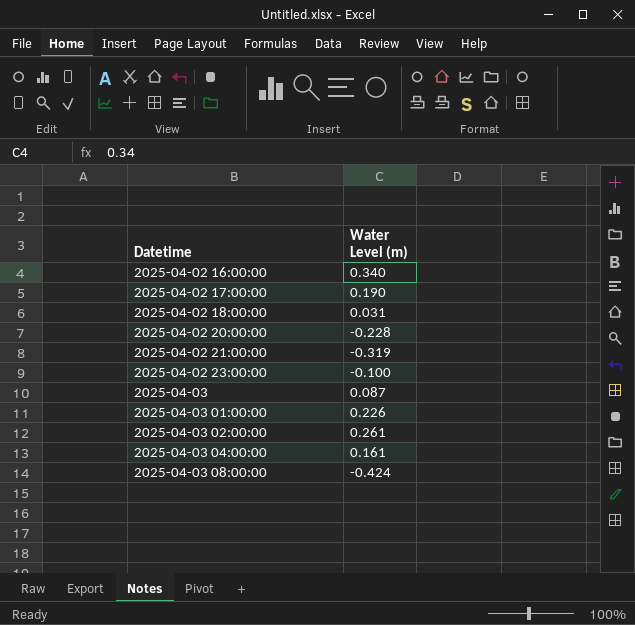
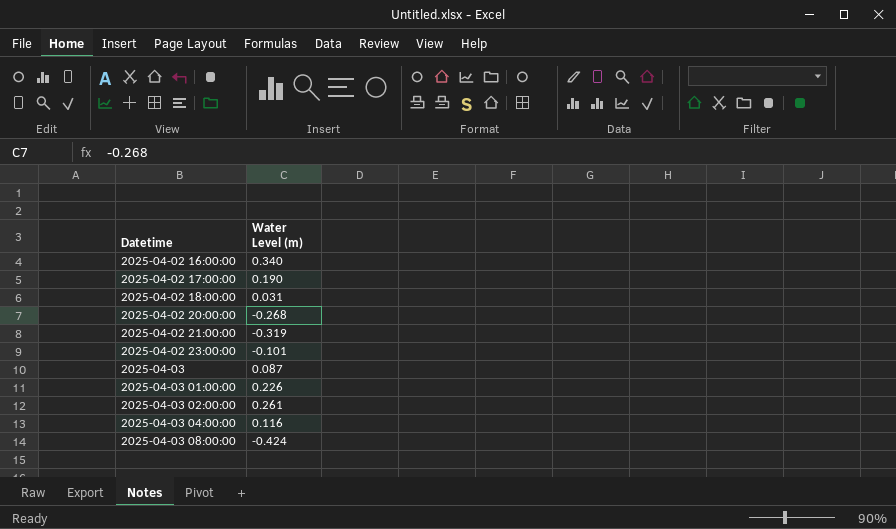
2025-04-02 20:00:00 | Water Level (m): -0.228 -> -0.268
2025-04-02 23:00:00 | Water Level (m): -0.100 -> -0.101
2025-04-03 04:00:00 | Water Level (m): 0.161 -> 0.116

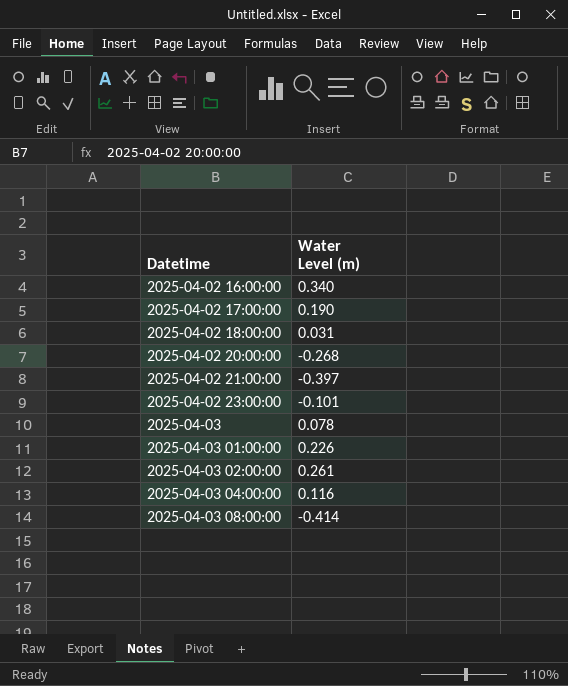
2025-04-02 21:00:00 | Water Level (m): -0.319 -> -0.397
2025-04-03 | Water Level (m): 0.087 -> 0.078
2025-04-03 08:00:00 | Water Level (m): -0.424 -> -0.414

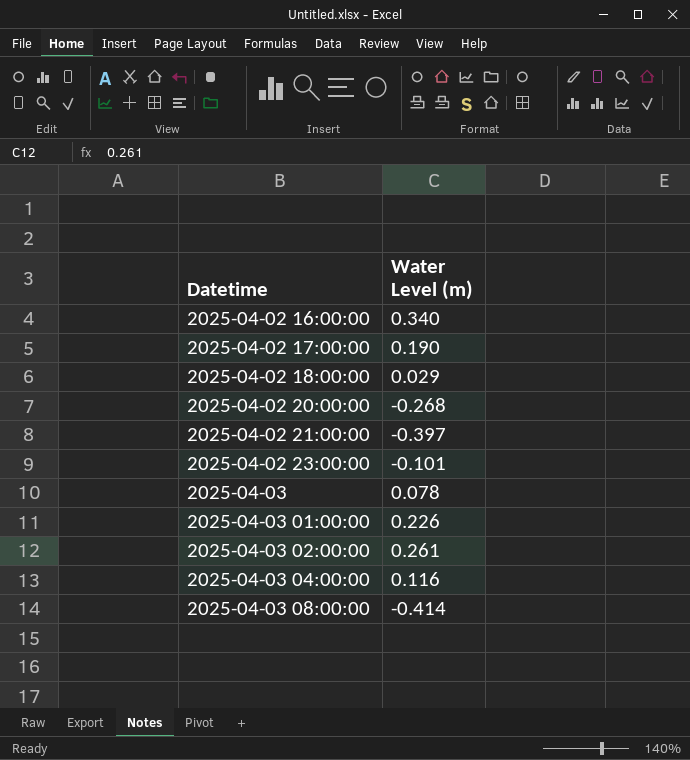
2025-04-02 18:00:00 | Water Level (m): 0.031 -> 0.029

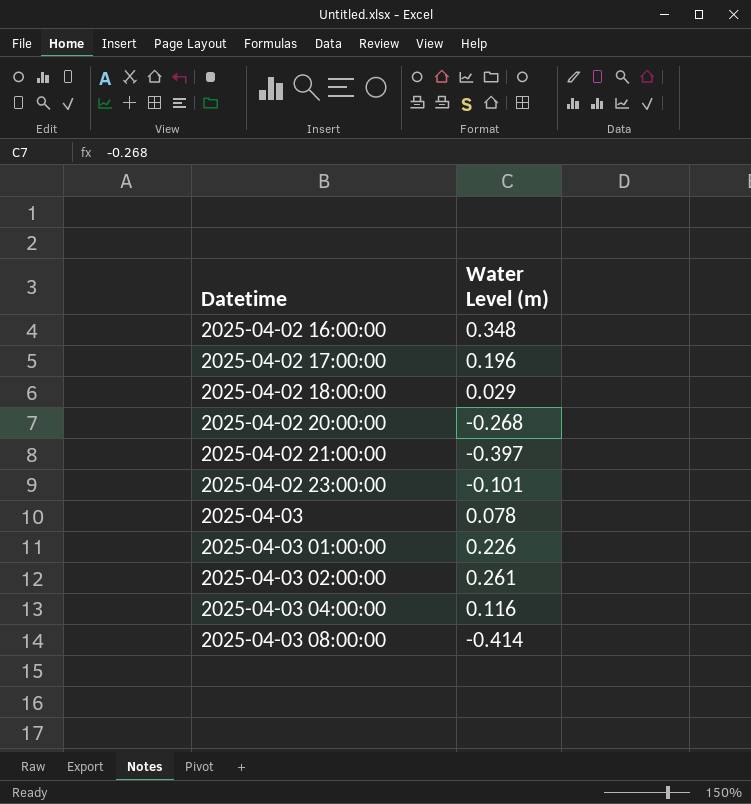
2025-04-02 16:00:00 | Water Level (m): 0.340 -> 0.348
2025-04-02 17:00:00 | Water Level (m): 0.190 -> 0.196

